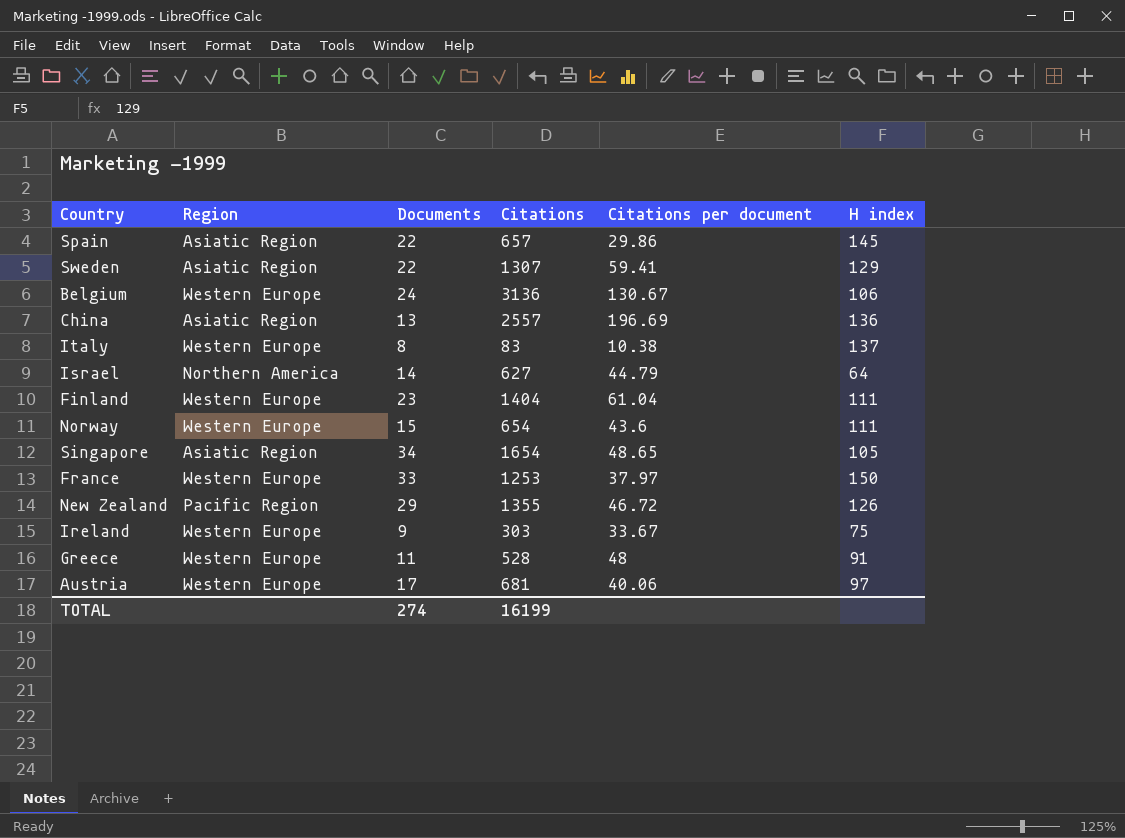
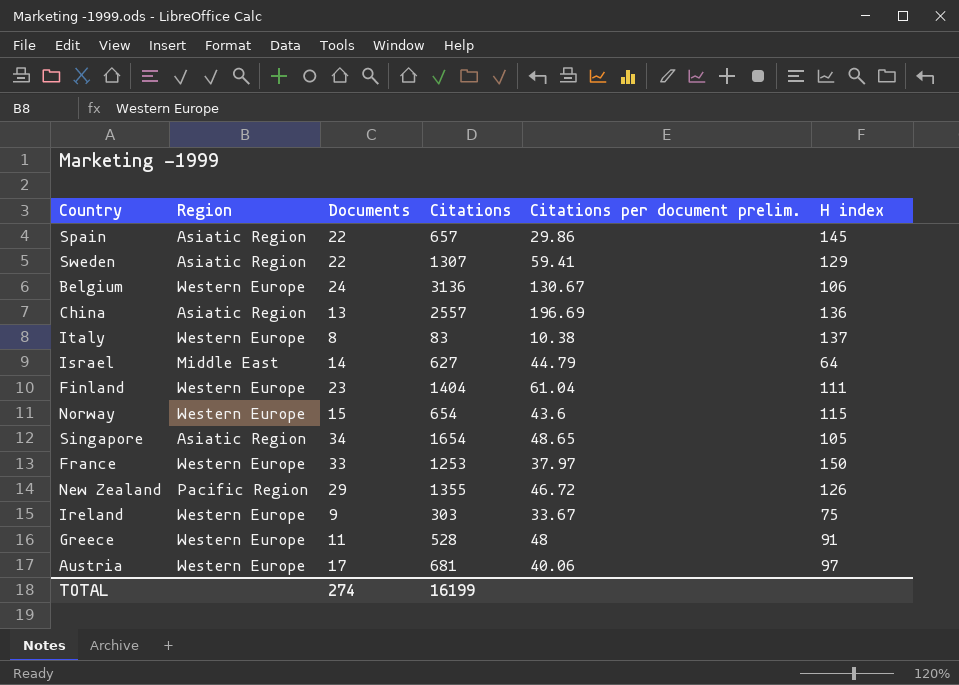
column name: Citations per document -> Citations per document prelim.
Israel | Region: Northern America -> Middle East
Norway | H index: 111 -> 115

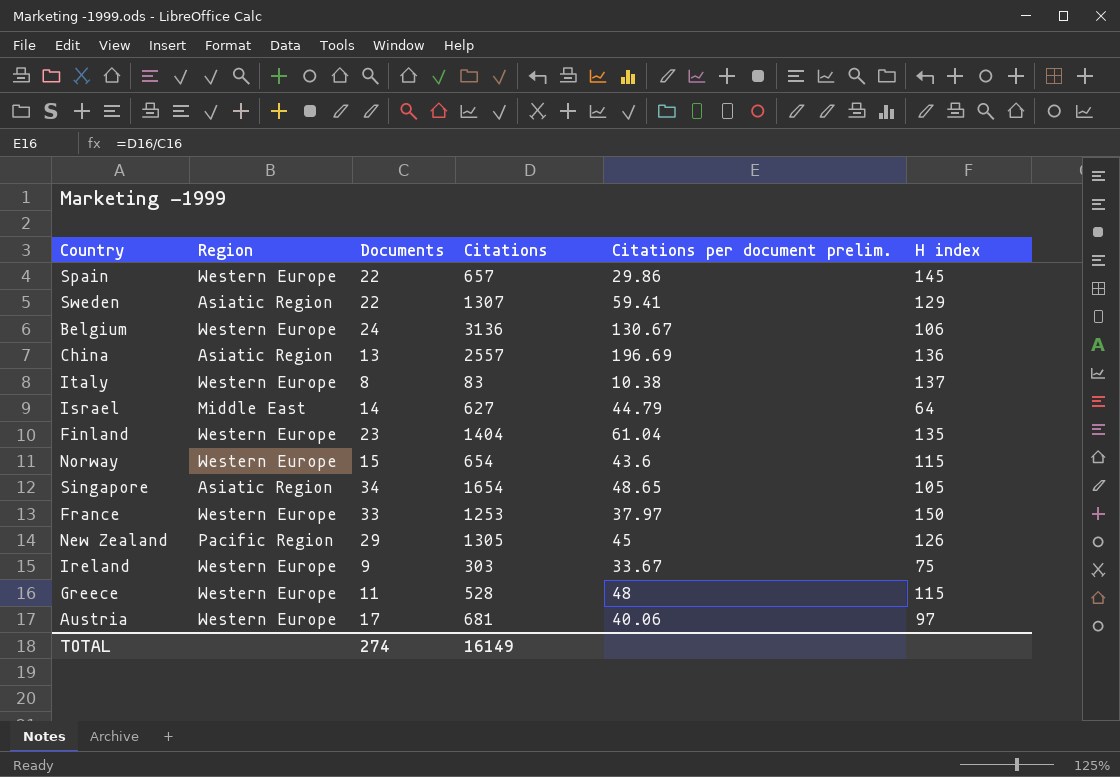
Spain | Region: Asiatic Region -> Western Europe
Finland | H index: 111 -> 135
New Zealand | Citations: 1355 -> 1305
New Zealand | Citations per document prelim.: 46.72 -> 45
Greece | H index: 91 -> 115
TOTAL | Citations: 16199 -> 16149

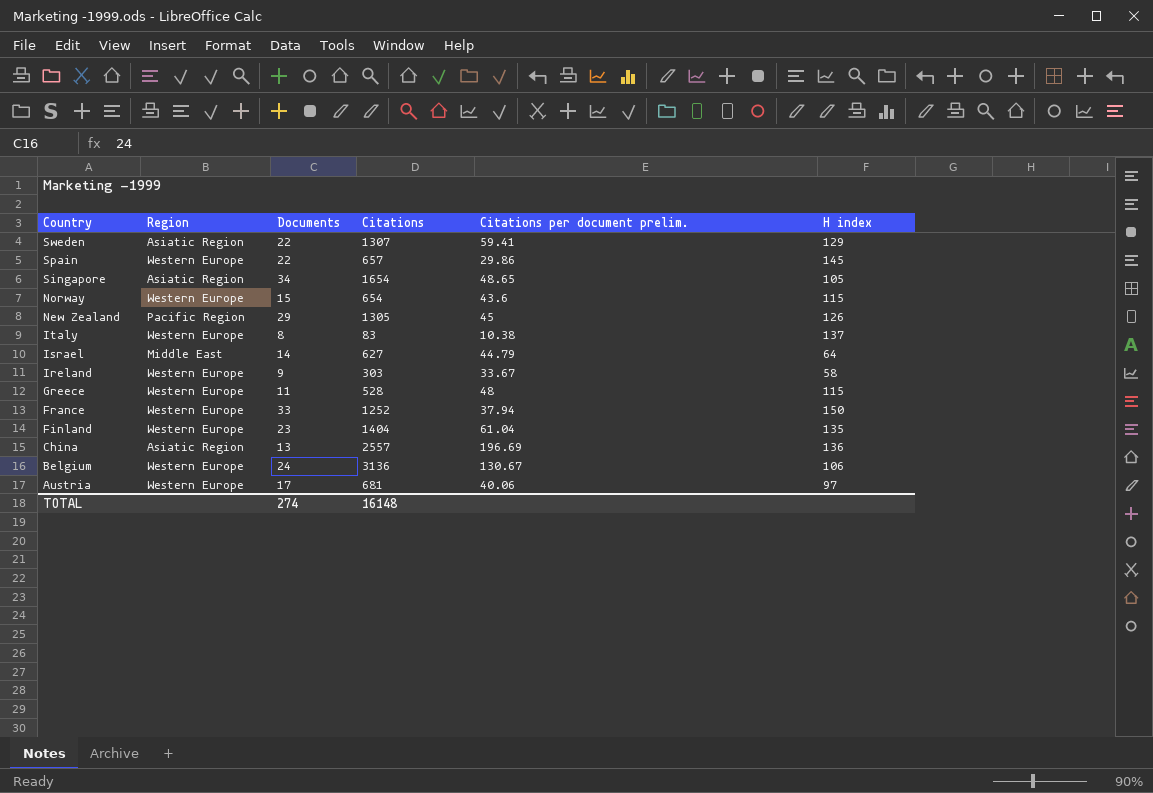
row order: none -> Country descending
Ireland | H index: 75 -> 58
France | Citations: 1253 -> 1252
France | Citations per document prelim.: 37.97 -> 37.94
TOTAL | Citations: 16149 -> 16148

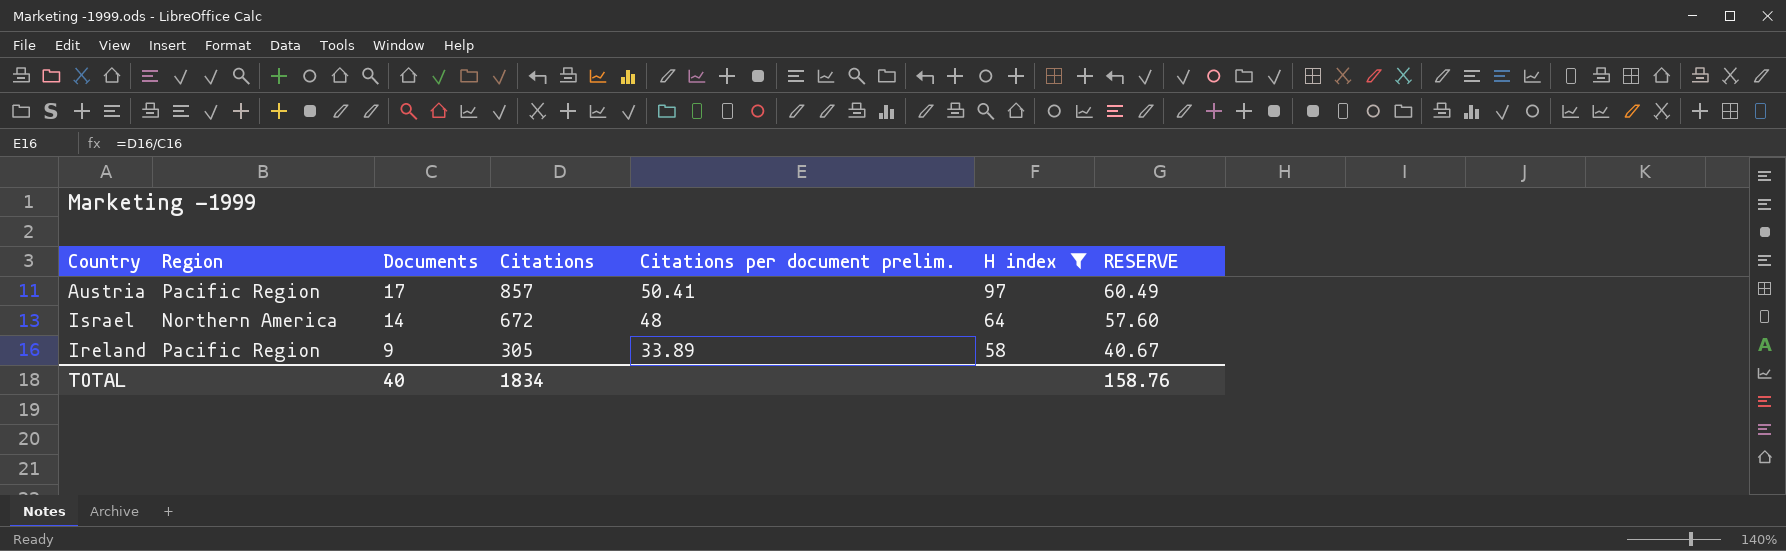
filter: none -> H index <= 97
row order: Country descending -> Documents descending
column RESERVE | formula: none -> [Citations per document prelim.] * 1.2
Austria | Region: Western Europe -> Pacific Region
Austria | Citations: 681 -> 857
Austria | Citations per document prelim.: 40.06 -> 50.41
Israel | Region: Middle East -> Northern America
Israel | Citations: 627 -> 672
Israel | Citations per document prelim.: 44.79 -> 48
Ireland | Region: Western Europe -> Pacific Region
Ireland | Citations: 303 -> 305
Ireland | Citations per document prelim.: 33.67 -> 33.89
TOTAL | Documents: 274 -> 40
TOTAL | Citations: 16148 -> 1834

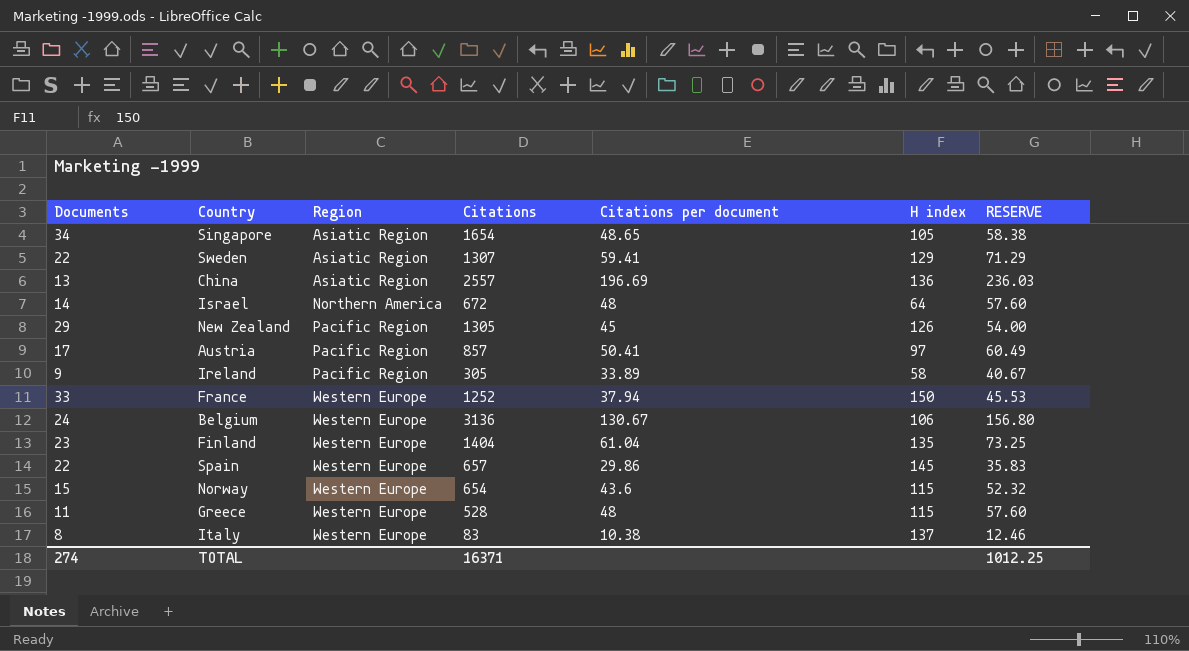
filter: H index <= 97 -> none
row order: Documents descending -> Region ascending
column Documents | position: 3 -> 1
column name: Citations per document prelim. -> Citations per document
TOTAL | Documents: 40 -> 274
TOTAL | Citations: 1834 -> 16371
TOTAL | RESERVE: 158.76 -> 1012.25

